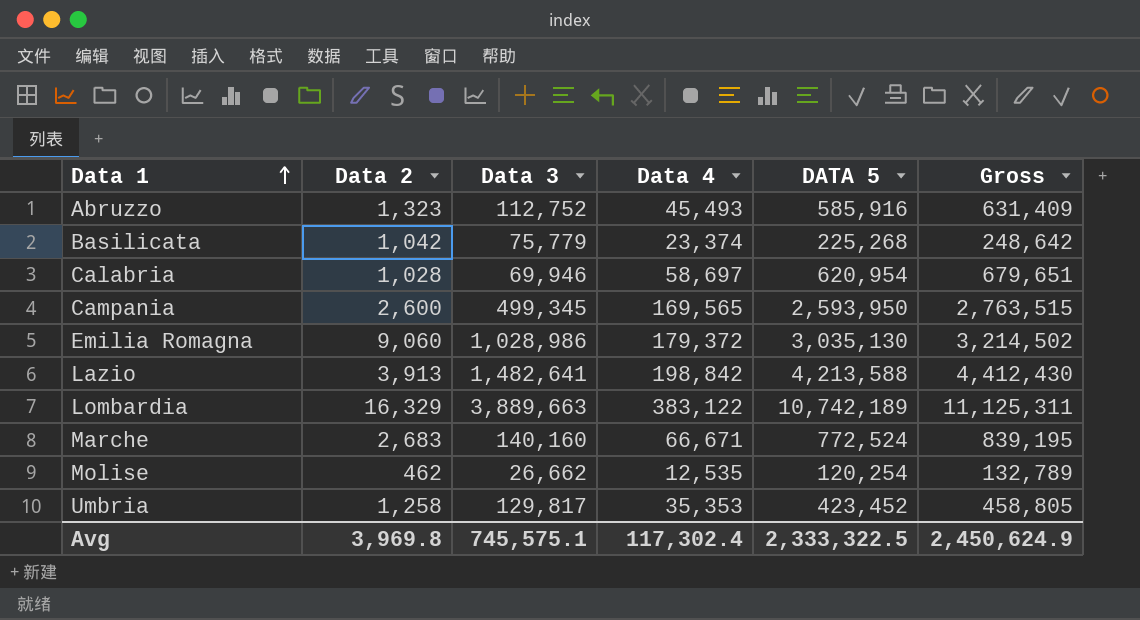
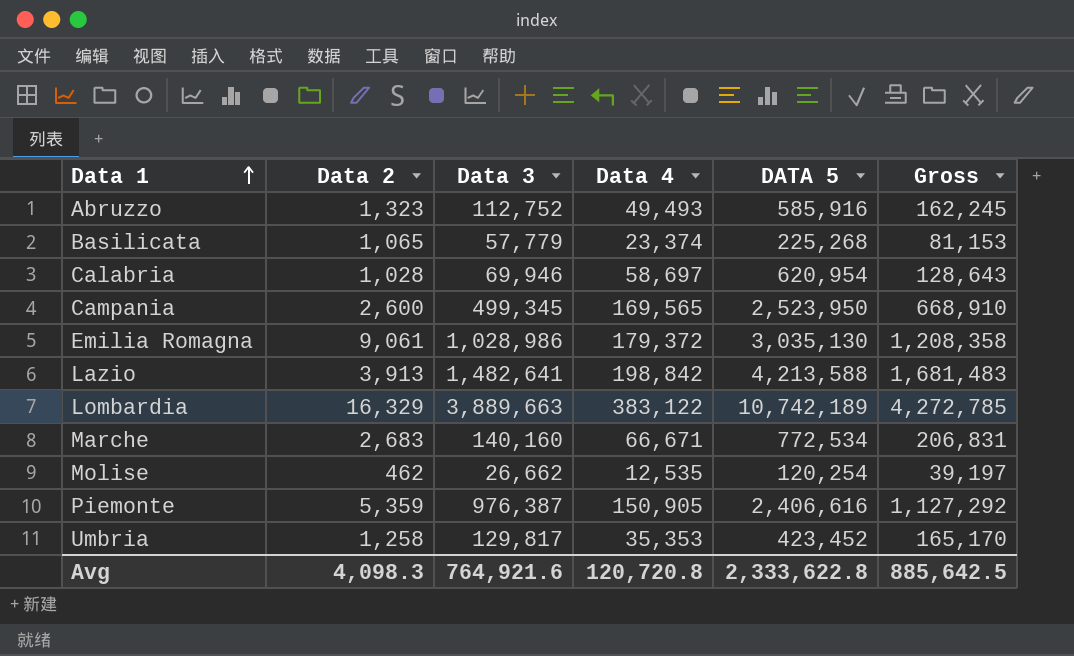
column Gross | formula: [Data 4] + [DATA 5] -> [Data 3] + [Data 4]
Abruzzo | Data 4: 45,493 -> 49,493
Basilicata | Data 2: 1,042 -> 1,065
Basilicata | Data 3: 75,779 -> 57,779
Campania | DATA 5: 2,593,950 -> 2,523,950
Emilia Romagna | Data 2: 9,060 -> 9,061
Marche | DATA 5: 772,524 -> 772,534
row Piemonte: none -> 5,359 | 976,387 | 150,905 | 2,406,616 | 1,127,292
Avg | Data 2: 3,969.8 -> 4,098.3
Avg | Data 3: 745,575.1 -> 764,921.6
Avg | Data 4: 117,302.4 -> 120,720.8
Avg | DATA 5: 2,333,322.5 -> 2,333,622.8
Avg | Gross: 2,450,624.9 -> 885,642.5

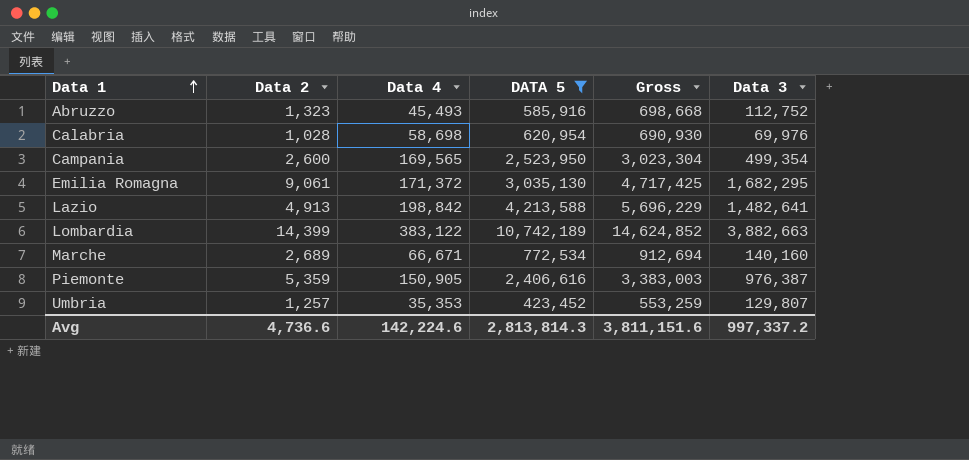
filter: none -> DATA 5 >= 423,452
column Gross | formula: [Data 3] + [Data 4] -> [DATA 5] + [Data 3]
column Data 3 | position: 3 -> 6
Abruzzo | Data 4: 49,493 -> 45,493
Calabria | Data 4: 58,697 -> 58,698
Calabria | Data 3: 69,946 -> 69,976
Campania | Data 3: 499,345 -> 499,354
Emilia Romagna | Data 4: 179,372 -> 171,372
Emilia Romagna | Data 3: 1,028,986 -> 1,682,295
Lazio | Data 2: 3,913 -> 4,913
Lombardia | Data 2: 16,329 -> 14,399
Lombardia | Data 3: 3,889,663 -> 3,882,663
Marche | Data 2: 2,683 -> 2,689
Umbria | Data 2: 1,258 -> 1,257
Umbria | Data 3: 129,817 -> 129,807
Avg | Data 2: 4,098.3 -> 4,736.6
Avg | Data 4: 120,720.8 -> 142,224.6
Avg | DATA 5: 2,333,622.8 -> 2,813,814.3
Avg | Gross: 885,642.5 -> 3,811,151.6
Avg | Data 3: 764,921.6 -> 997,337.2

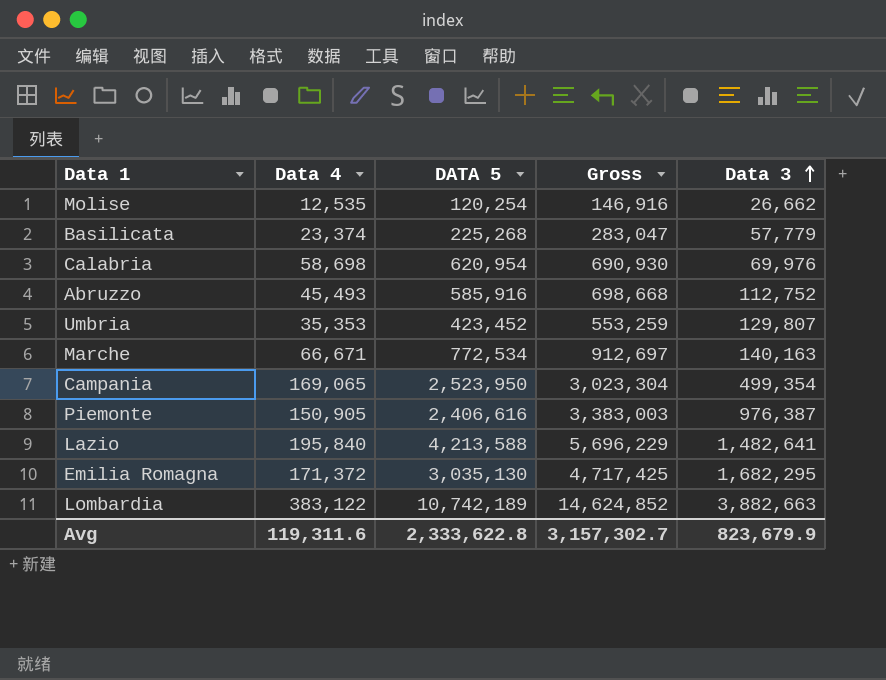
filter: DATA 5 >= 423,452 -> none
row order: Data 1 ascending -> Data 3 ascending
column Data 2 | position: 2 -> none
Marche | Gross: 912,694 -> 912,697
Marche | Data 3: 140,160 -> 140,163
Campania | Data 4: 169,565 -> 169,065
Lazio | Data 4: 198,842 -> 195,840
Avg | Data 4: 142,224.6 -> 119,311.6
Avg | DATA 5: 2,813,814.3 -> 2,333,622.8
Avg | Gross: 3,811,151.6 -> 3,157,302.7
Avg | Data 3: 997,337.2 -> 823,679.9

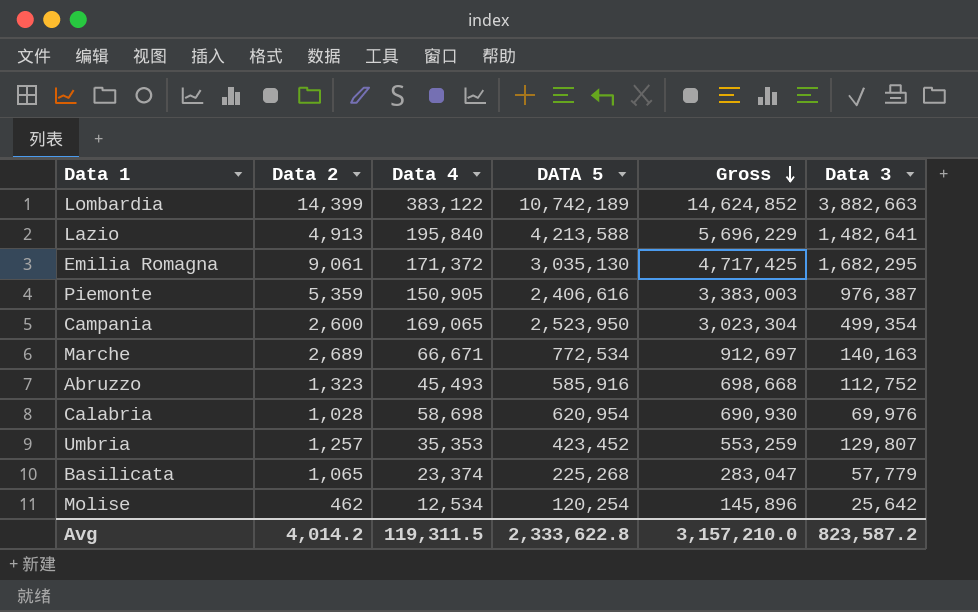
row order: Data 3 ascending -> Gross descending
column Data 2 | position: none -> 2
Molise | Data 4: 12,535 -> 12,534
Molise | Gross: 146,916 -> 145,896
Molise | Data 3: 26,662 -> 25,642
Avg | Data 4: 119,311.6 -> 119,311.5
Avg | Gross: 3,157,302.7 -> 3,157,210.0
Avg | Data 3: 823,679.9 -> 823,587.2

